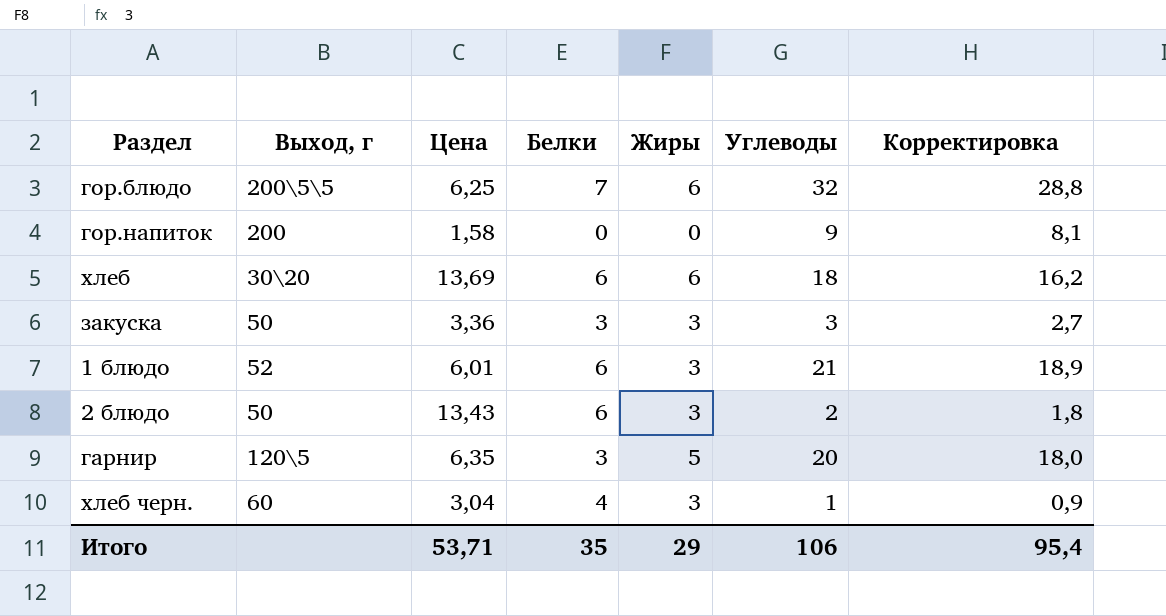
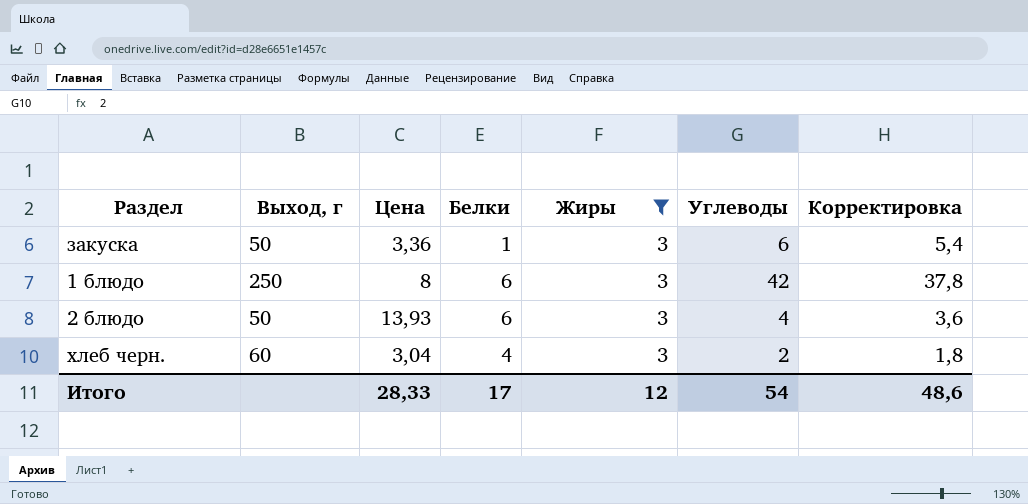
filter: none -> Жиры = 3
закуска | Белки: 3 -> 1
закуска | Углеводы: 3 -> 6
закуска | Корректировка: 2,7 -> 5,4
1 блюдо | Выход, г: 52 -> 250
1 блюдо | Цена: 6,01 -> 8
1 блюдо | Углеводы: 21 -> 42
1 блюдо | Корректировка: 18,9 -> 37,8
2 блюдо | Цена: 13,43 -> 13,93
2 блюдо | Углеводы: 2 -> 4
2 блюдо | Корректировка: 1,8 -> 3,6
хлеб черн. | Углеводы: 1 -> 2
хлеб черн. | Корректировка: 0,9 -> 1,8
Итого | Цена: 53,71 -> 28,33
Итого | Белки: 35 -> 17
Итого | Жиры: 29 -> 12
Итого | Углеводы: 106 -> 54
Итого | Корректировка: 95,4 -> 48,6

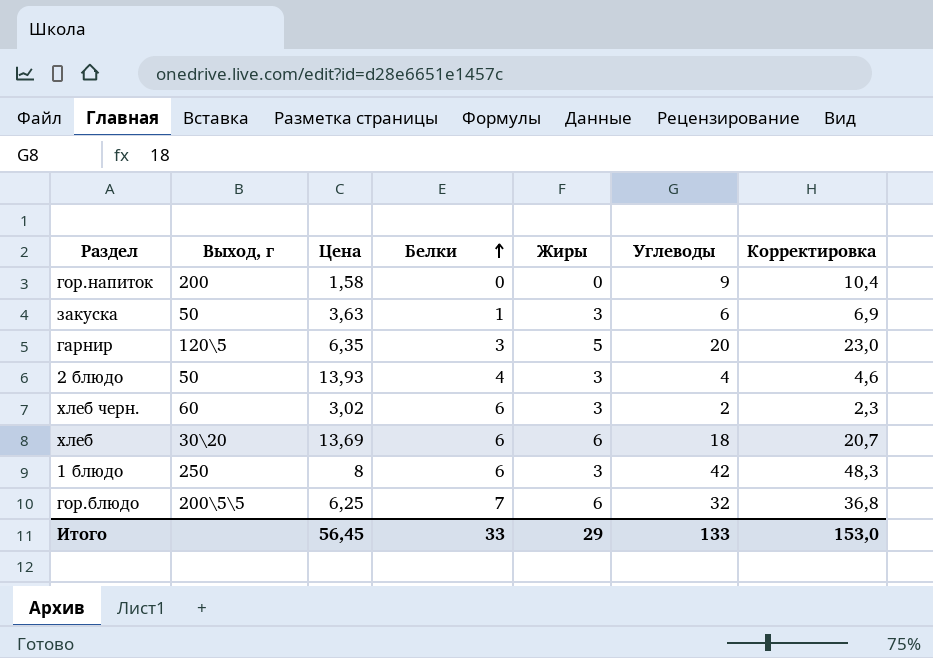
filter: Жиры = 3 -> none
row order: none -> Белки ascending
column Корректировка | formula: [Углеводы] * 0,9 -> [Углеводы] * 1,15
закуска | Цена: 3,36 -> 3,63
2 блюдо | Белки: 6 -> 4
хлеб черн. | Цена: 3,04 -> 3,02
хлеб черн. | Белки: 4 -> 6
Итого | Цена: 28,33 -> 56,45
Итого | Белки: 17 -> 33
Итого | Жиры: 12 -> 29
Итого | Углеводы: 54 -> 133
Итого | Корректировка: 48,6 -> 153,0

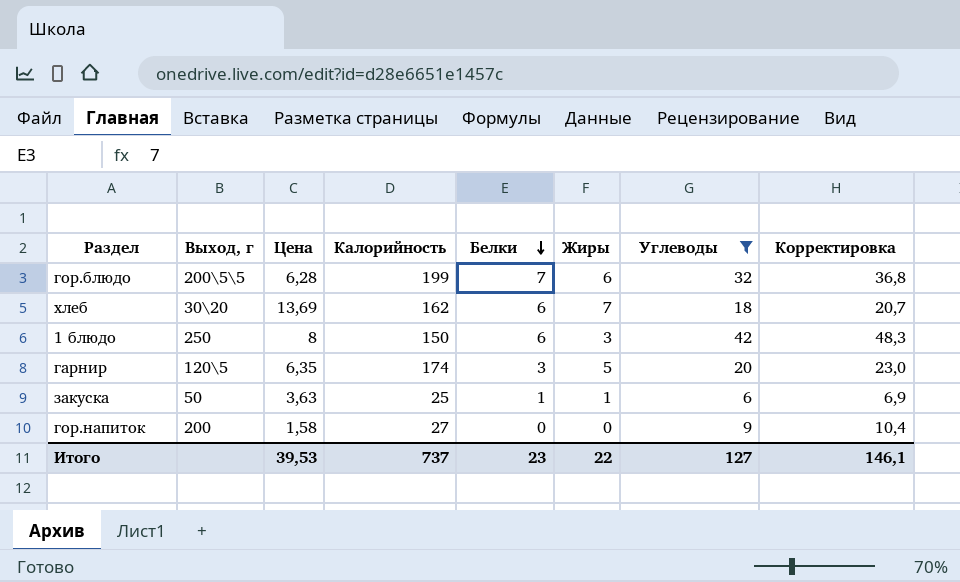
filter: none -> Углеводы >= 6
row order: Белки ascending -> Белки descending
column Калорийность | position: none -> 4
гор.блюдо | Цена: 6,25 -> 6,28
хлеб | Жиры: 6 -> 7
закуска | Жиры: 3 -> 1
Итого | Цена: 56,45 -> 39,53
Итого | Белки: 33 -> 23
Итого | Жиры: 29 -> 22
Итого | Углеводы: 133 -> 127
Итого | Корректировка: 153,0 -> 146,1

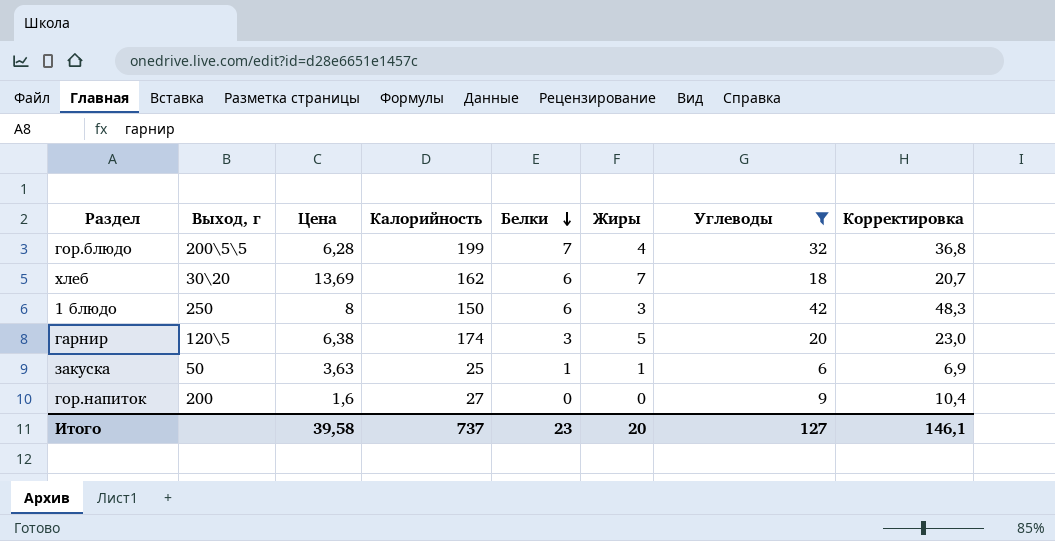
гор.блюдо | Жиры: 6 -> 4
гарнир | Цена: 6,35 -> 6,38
гор.напиток | Цена: 1,58 -> 1,6
Итого | Цена: 39,53 -> 39,58
Итого | Жиры: 22 -> 20

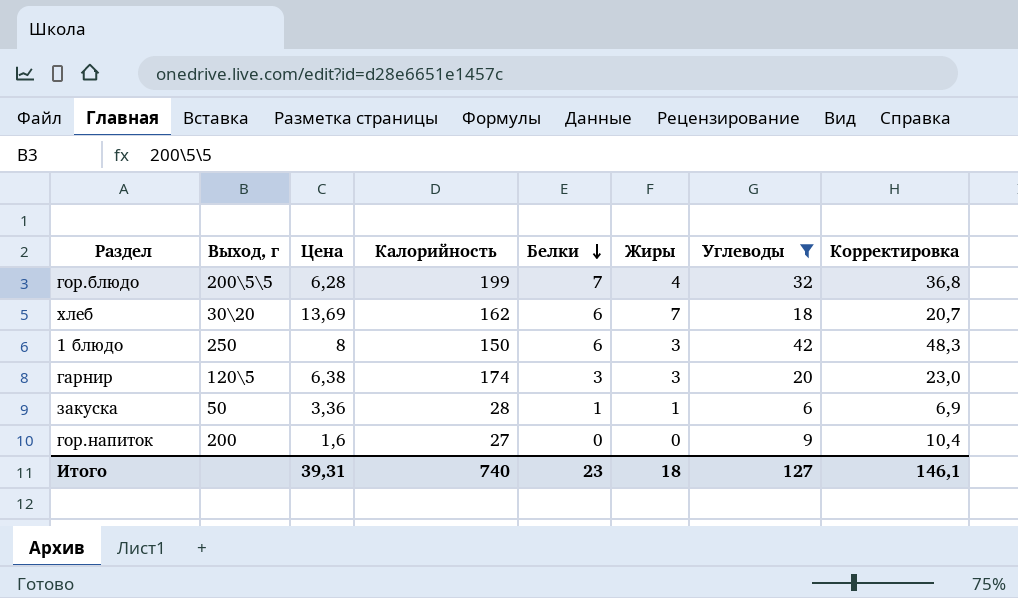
гарнир | Жиры: 5 -> 3
закуска | Цена: 3,63 -> 3,36
закуска | Калорийность: 25 -> 28
Итого | Цена: 39,58 -> 39,31
Итого | Калорийность: 737 -> 740
Итого | Жиры: 20 -> 18

